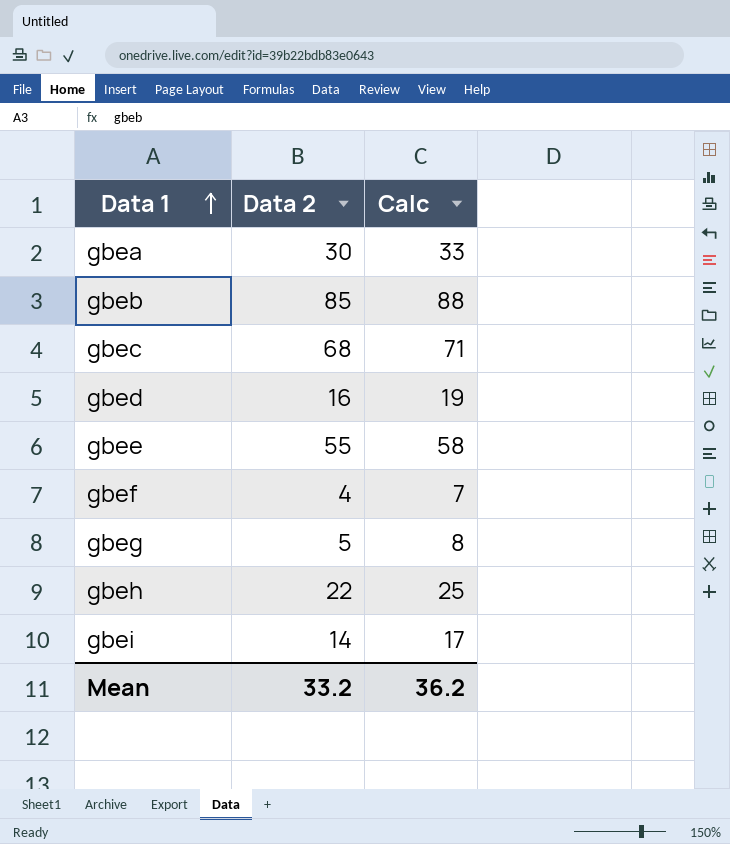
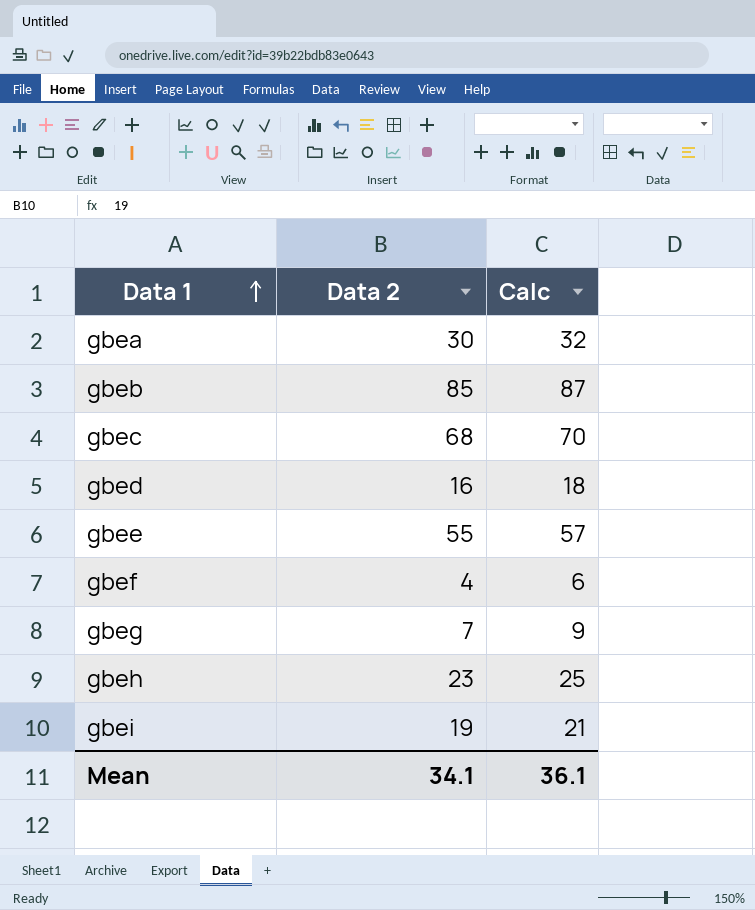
column Calc | formula: [Data 2] + 3 -> [Data 2] + 2
gbeg | Data 2: 5 -> 7
gbeh | Data 2: 22 -> 23
gbei | Data 2: 14 -> 19
Mean | Data 2: 33.2 -> 34.1
Mean | Calc: 36.2 -> 36.1

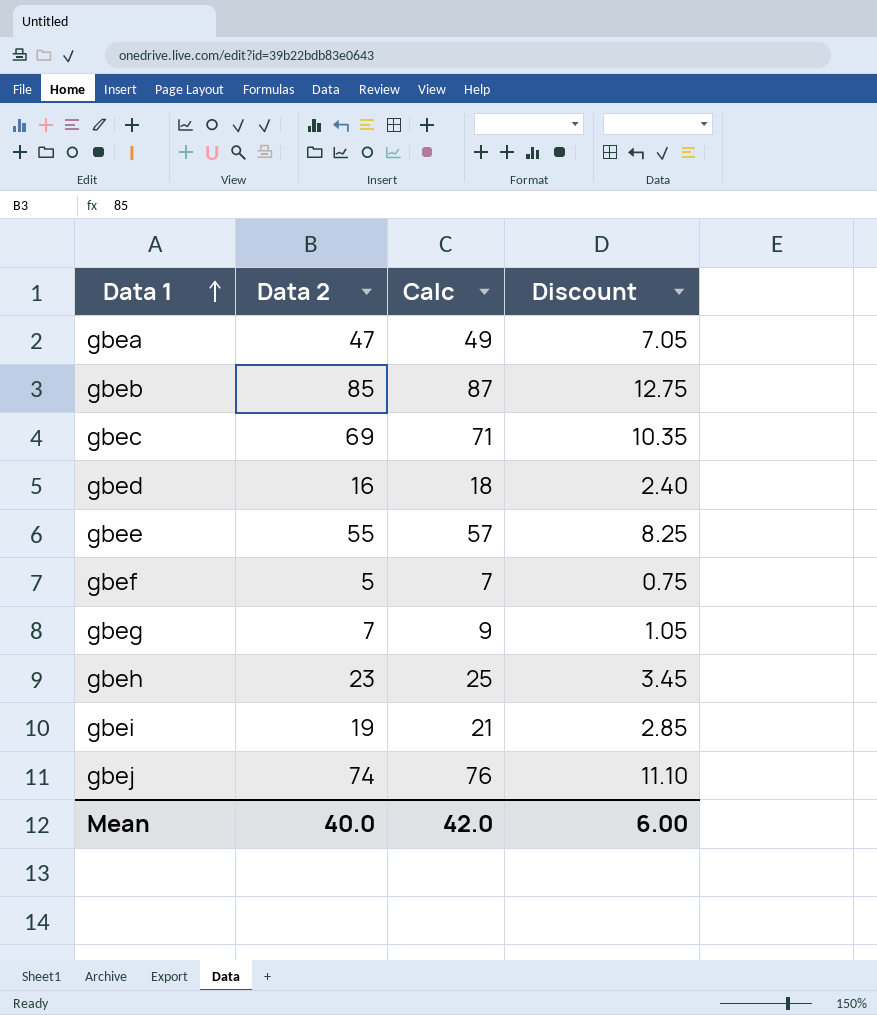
column Discount | formula: none -> [Data 2] * 0.15
gbea | Data 2: 30 -> 47
gbea | Calc: 32 -> 49
gbec | Data 2: 68 -> 69
gbec | Calc: 70 -> 71
gbef | Data 2: 4 -> 5
gbef | Calc: 6 -> 7
row gbej: none -> 74 | 76 | 11.10
Mean | Data 2: 34.1 -> 40.0
Mean | Calc: 36.1 -> 42.0

